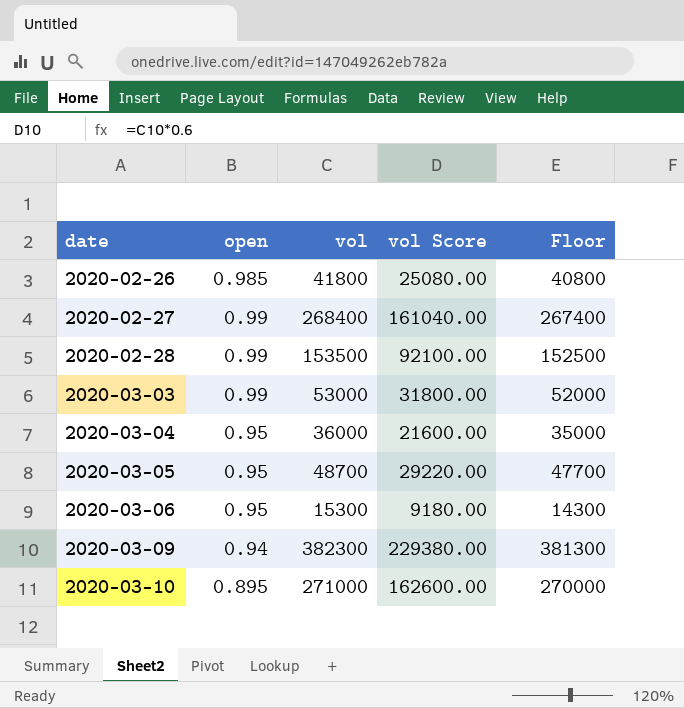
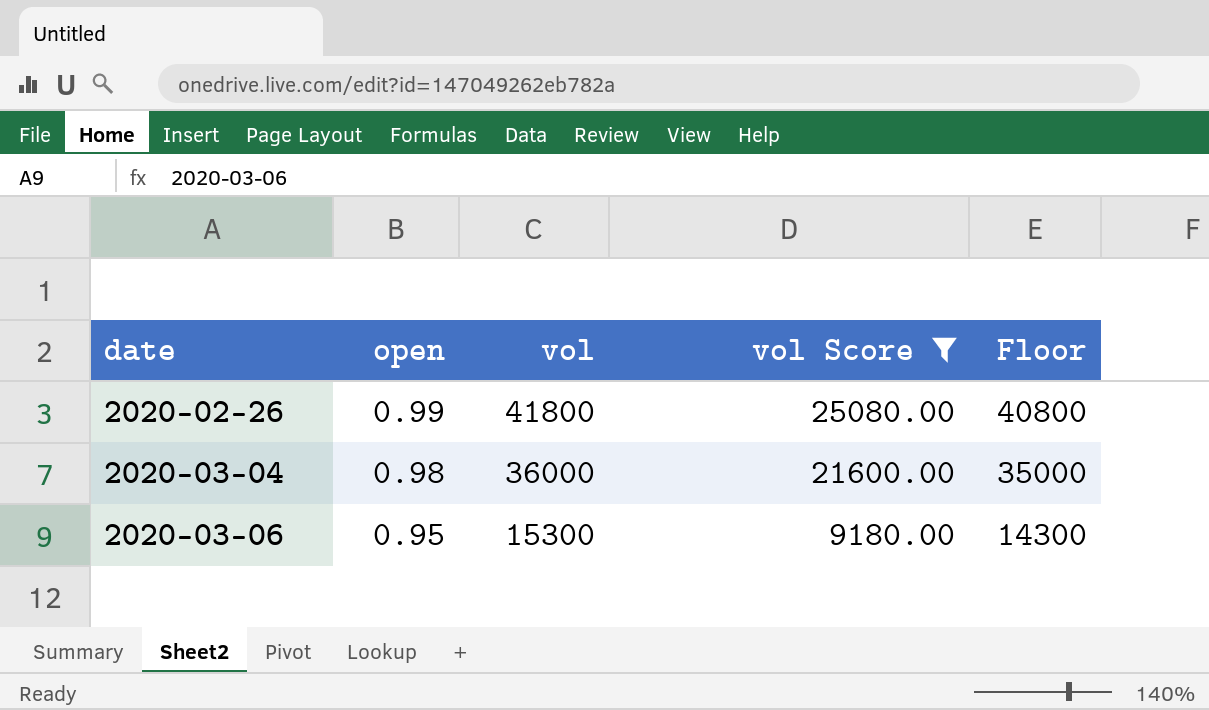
filter: none -> vol Score <= 25080.00
2020-02-26 | open: 0.985 -> 0.99
2020-03-04 | open: 0.95 -> 0.98

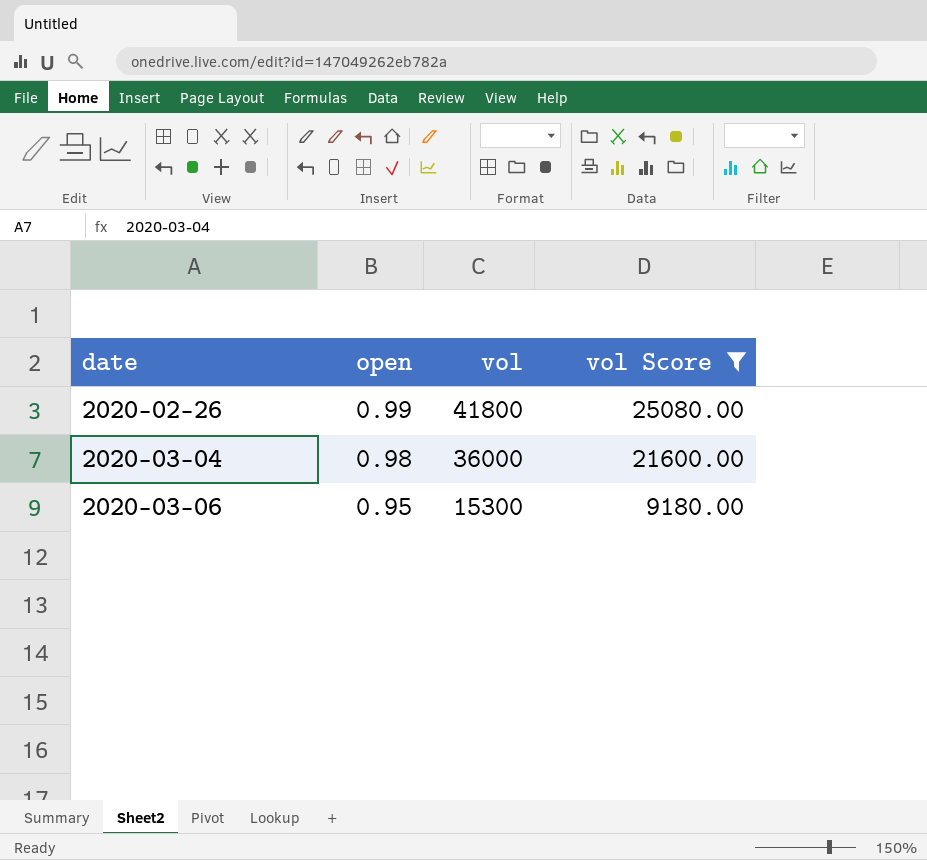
column Floor | formula: [vol] - 1000 -> none

